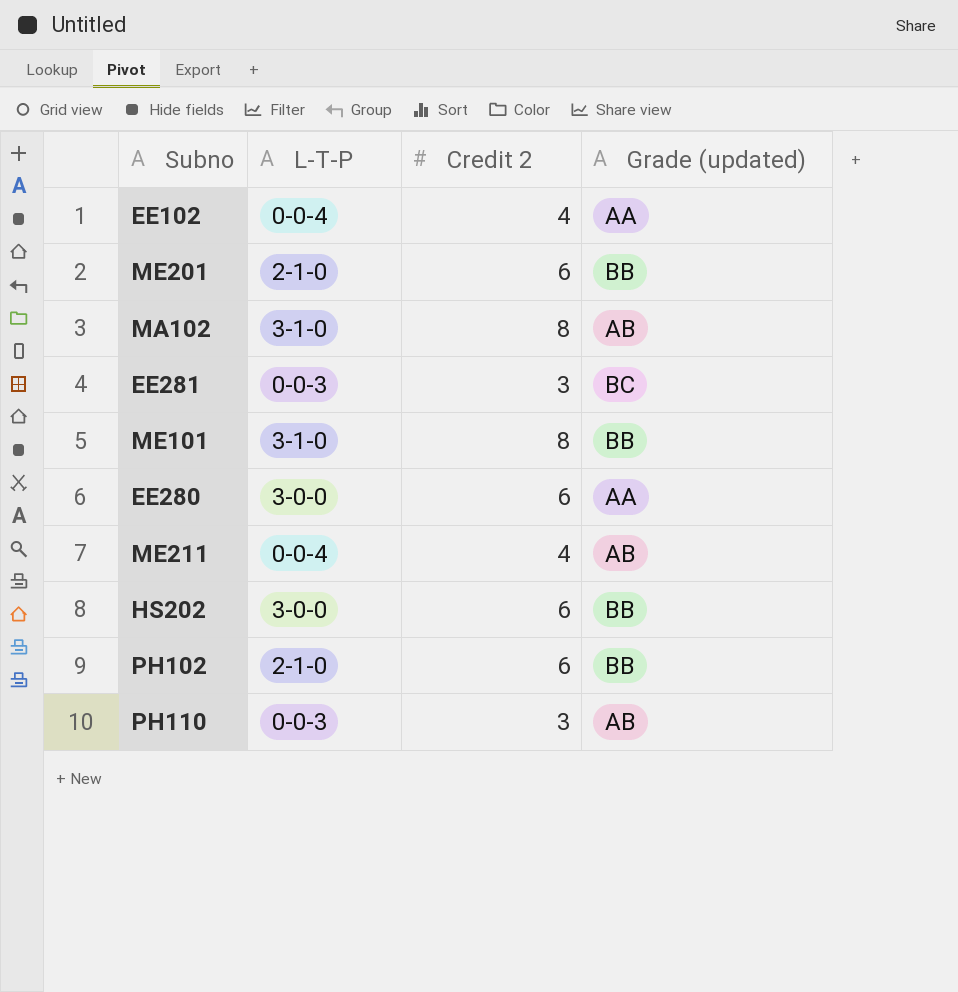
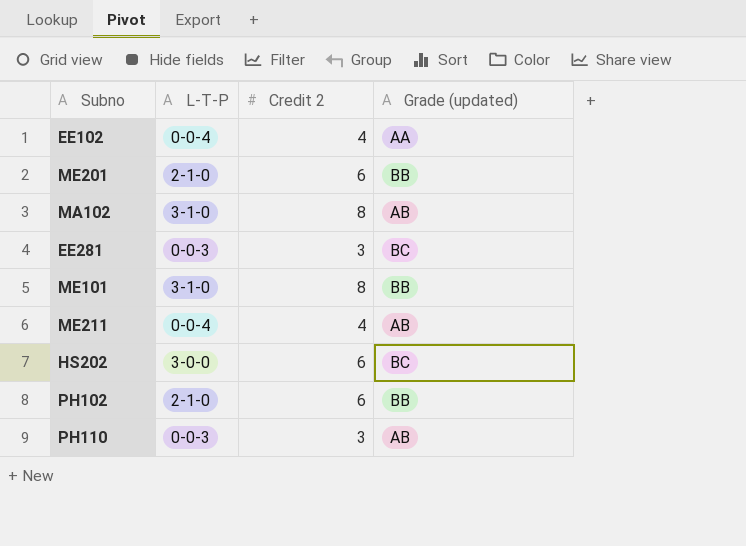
row EE280: 3-0-0 | 6 | AA -> none
HS202 | Grade (updated): BB -> BC

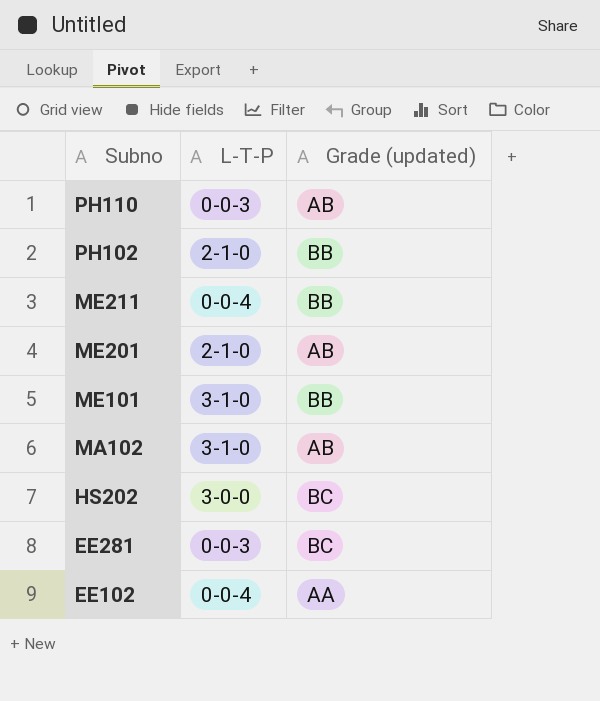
row order: none -> Subno descending
column Credit 2 | position: 3 -> none
ME211 | Grade (updated): AB -> BB
ME201 | Grade (updated): BB -> AB

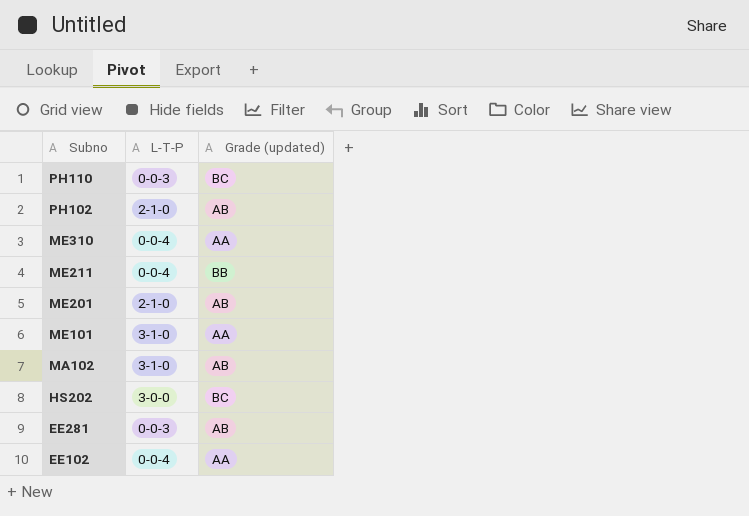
PH110 | Grade (updated): AB -> BC
PH102 | Grade (updated): BB -> AB
row ME310: none -> 0-0-4 | AA
ME101 | Grade (updated): BB -> AA
EE281 | Grade (updated): BC -> AB

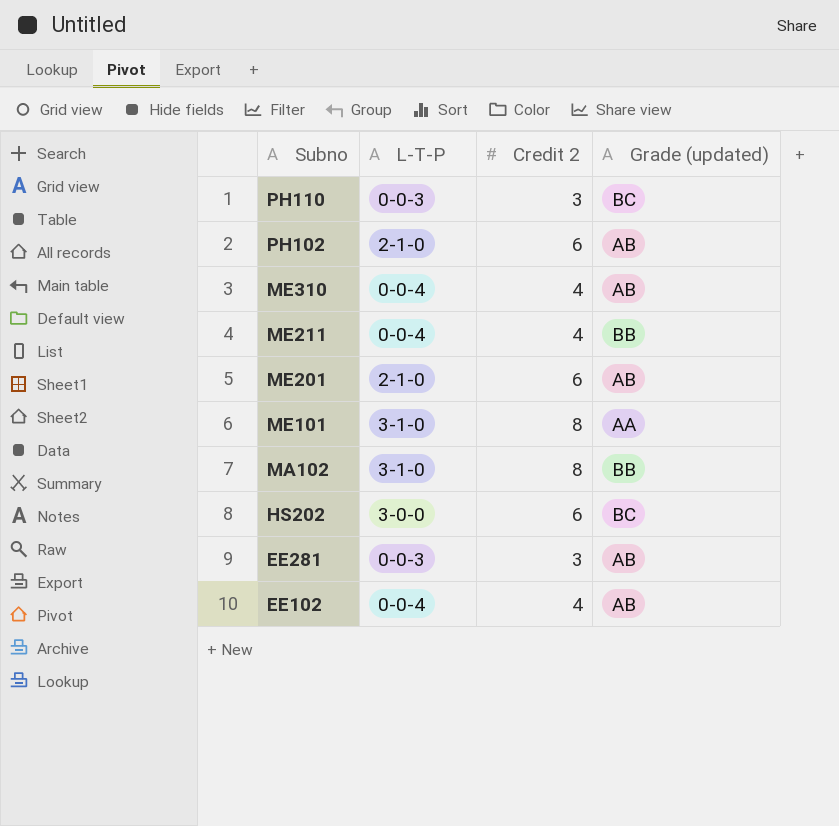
column Credit 2 | position: none -> 3
ME310 | Grade (updated): AA -> AB
MA102 | Grade (updated): AB -> BB
EE102 | Grade (updated): AA -> AB

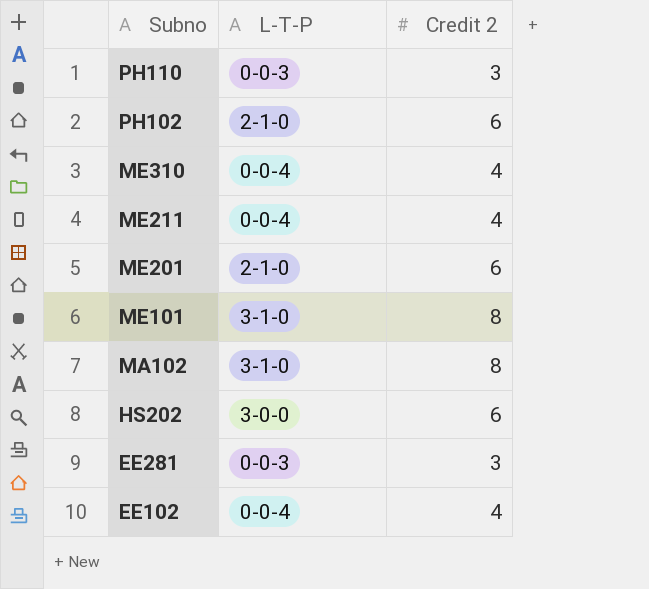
column Grade (updated) | position: 4 -> none

